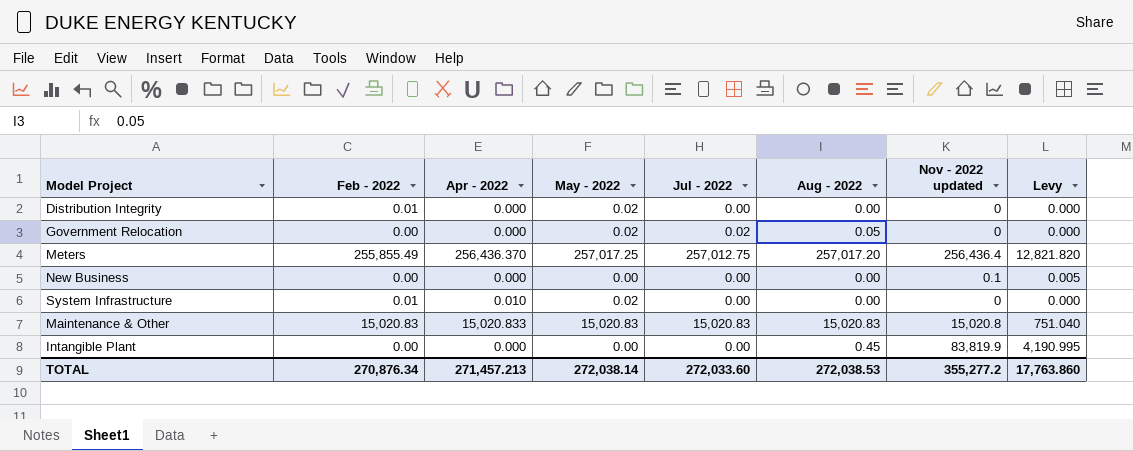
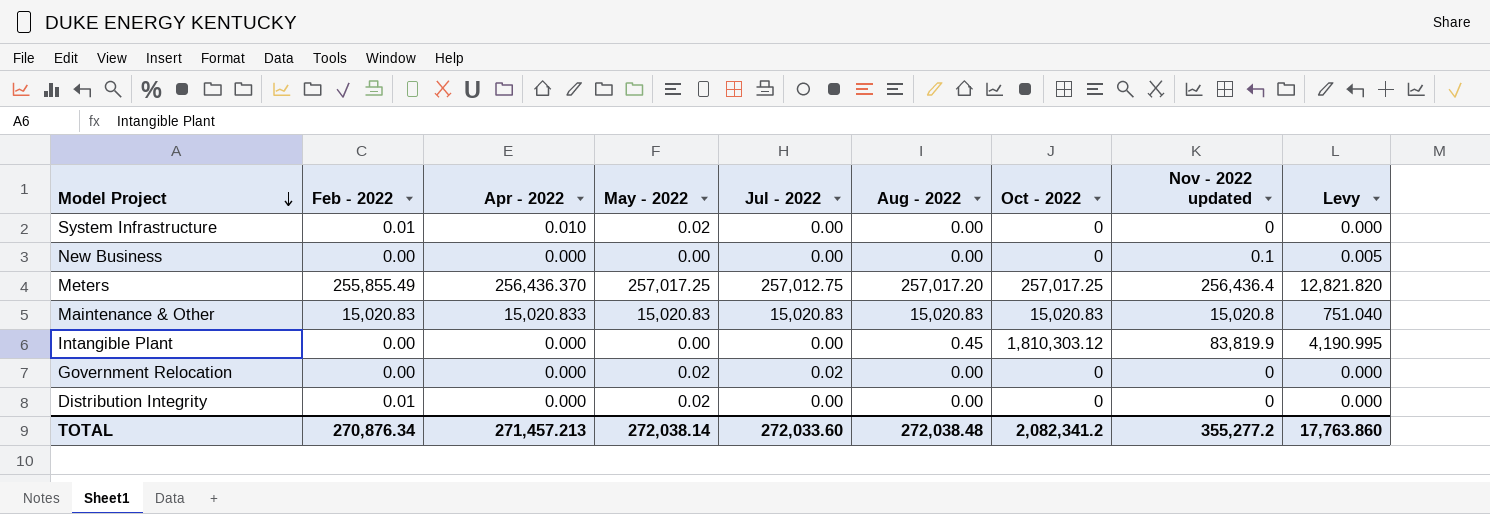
row order: none -> Model Project descending
column Oct - 2022 | position: none -> 7
Government Relocation | Aug - 2022: 0.05 -> 0.00
TOTAL | Aug - 2022: 272,038.53 -> 272,038.48

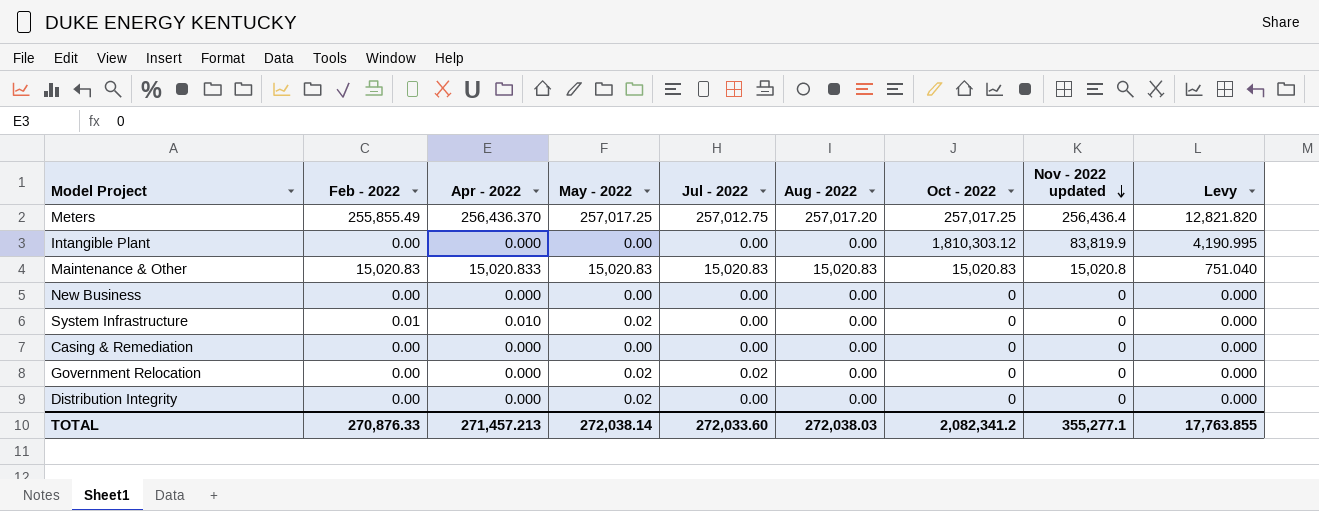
row order: Model Project descending -> Nov - 2022 updated descending
Intangible Plant | Aug - 2022: 0.45 -> 0.00
New Business | Nov - 2022 updated: 0.1 -> 0
New Business | Levy: 0.005 -> 0.000
row Casing & Remediation: none -> 0.00 | 0.000 | 0.00 | 0.00 | 0.00 | 0 | 0 | 0.000
Distribution Integrity | Feb - 2022: 0.01 -> 0.00
TOTAL | Feb - 2022: 270,876.34 -> 270,876.33
TOTAL | Aug - 2022: 272,038.48 -> 272,038.03
TOTAL | Nov - 2022 updated: 355,277.2 -> 355,277.1
TOTAL | Levy: 17,763.860 -> 17,763.855

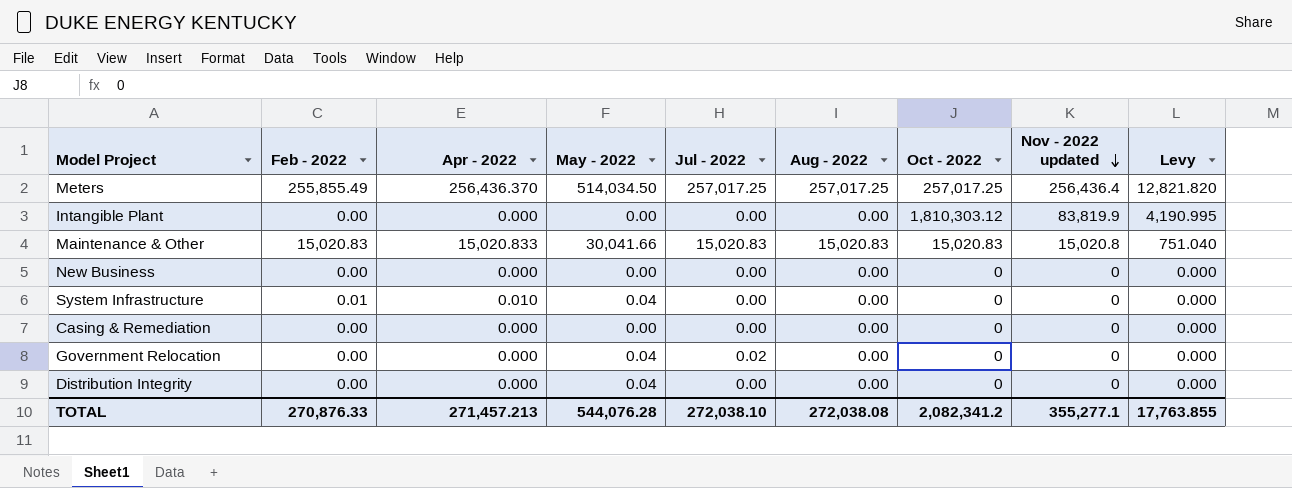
Meters | May - 2022: 257,017.25 -> 514,034.50
Meters | Jul - 2022: 257,012.75 -> 257,017.25
Meters | Aug - 2022: 257,017.20 -> 257,017.25
Maintenance & Other | May - 2022: 15,020.83 -> 30,041.66
System Infrastructure | May - 2022: 0.02 -> 0.04
Government Relocation | May - 2022: 0.02 -> 0.04
Distribution Integrity | May - 2022: 0.02 -> 0.04
TOTAL | May - 2022: 272,038.14 -> 544,076.28
TOTAL | Jul - 2022: 272,033.60 -> 272,038.10
TOTAL | Aug - 2022: 272,038.03 -> 272,038.08

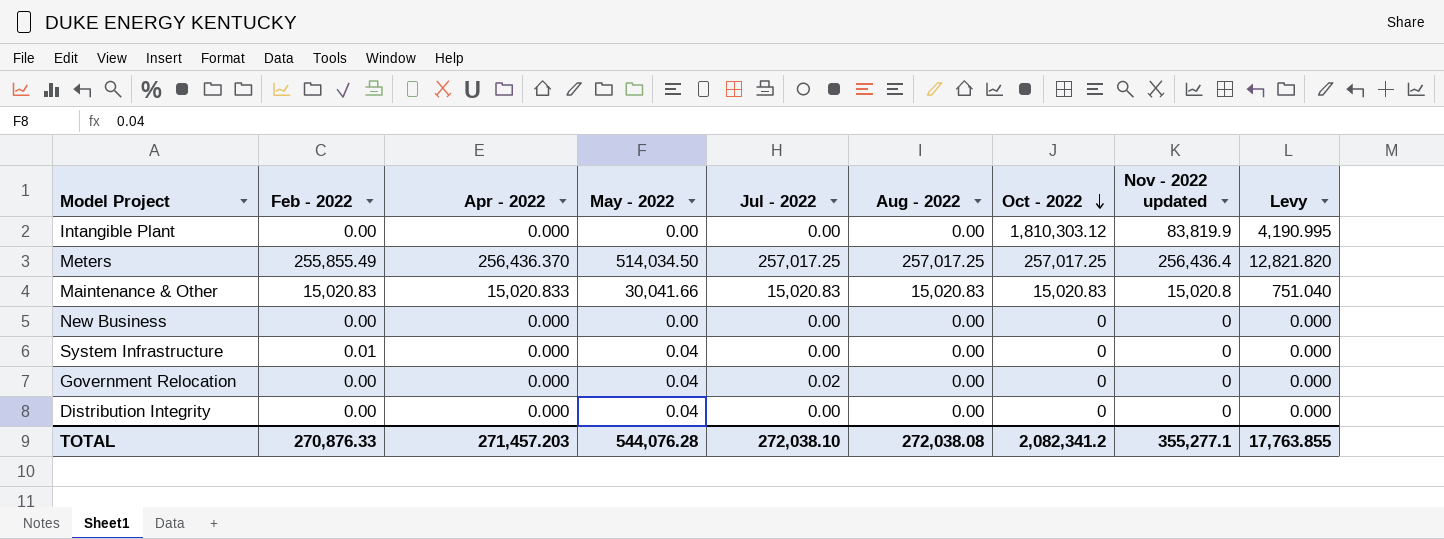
row order: Nov - 2022 updated descending -> Oct - 2022 descending
row Casing & Remediation: 0.00 | 0.000 | 0.00 | 0.00 | 0.00 | 0 | 0 | 0.000 -> none
System Infrastructure | Apr - 2022: 0.010 -> 0.000
TOTAL | Apr - 2022: 271,457.213 -> 271,457.203

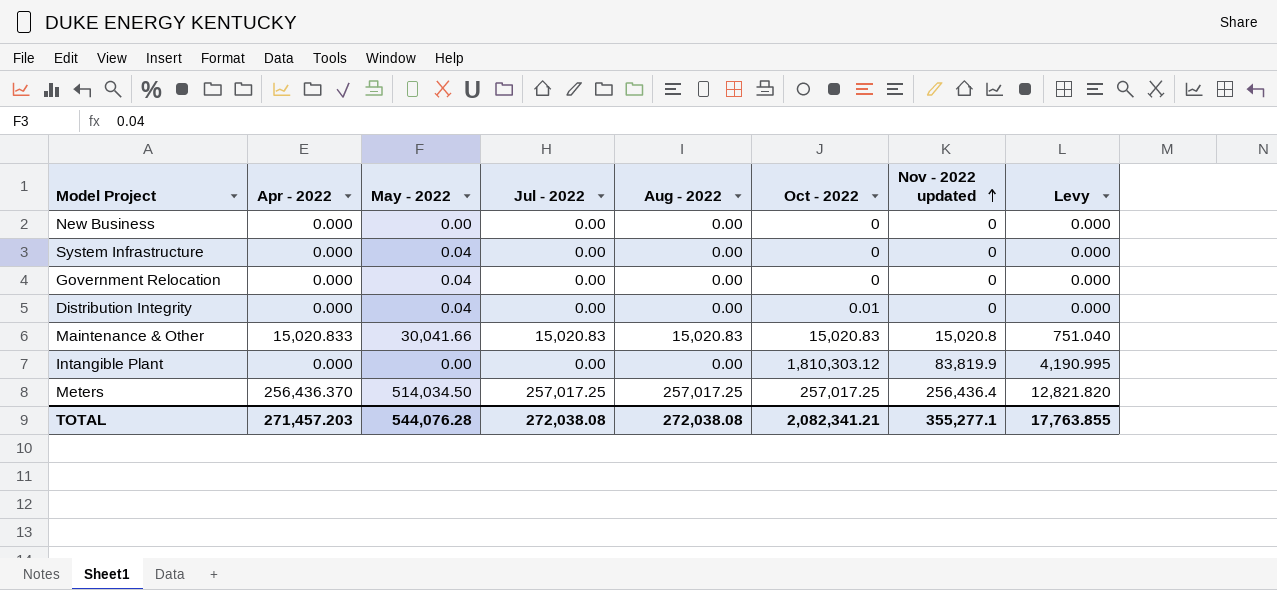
row order: Oct - 2022 descending -> Nov - 2022 updated ascending
column Feb - 2022 | position: 2 -> none
Government Relocation | Jul - 2022: 0.02 -> 0.00
Distribution Integrity | Oct - 2022: 0 -> 0.01
TOTAL | Jul - 2022: 272,038.10 -> 272,038.08
TOTAL | Oct - 2022: 2,082,341.2 -> 2,082,341.21

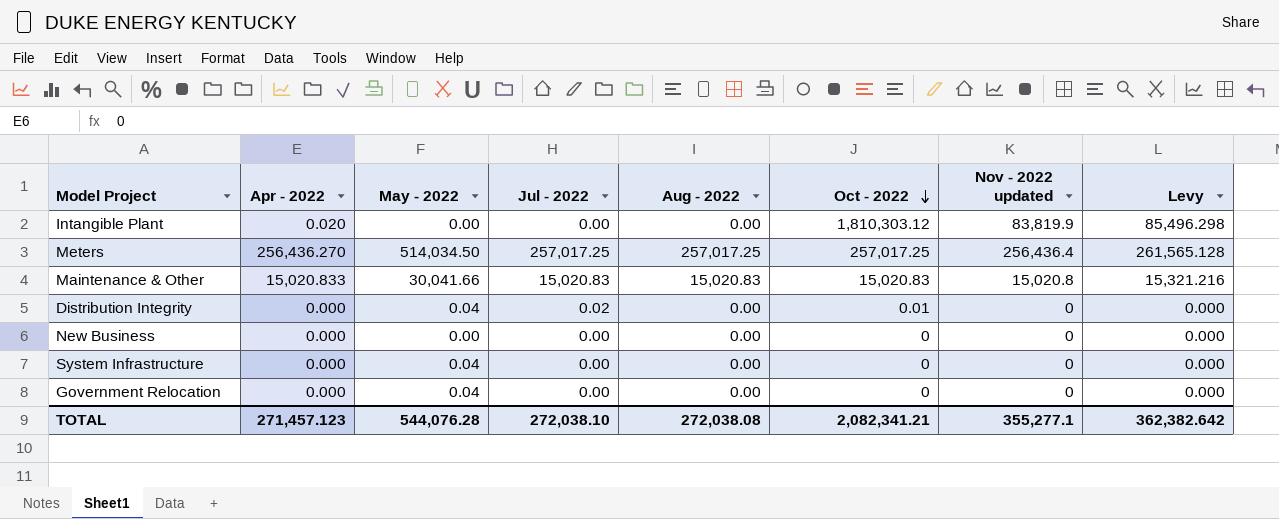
row order: Nov - 2022 updated ascending -> Oct - 2022 descending
column Levy | formula: [Nov - 2022 updated] * 0.05 -> [Nov - 2022 updated] * 1.02
Intangible Plant | Apr - 2022: 0.000 -> 0.020
Meters | Apr - 2022: 256,436.370 -> 256,436.270
Distribution Integrity | Jul - 2022: 0.00 -> 0.02
TOTAL | Apr - 2022: 271,457.203 -> 271,457.123
TOTAL | Jul - 2022: 272,038.08 -> 272,038.10
TOTAL | Levy: 17,763.855 -> 362,382.642

